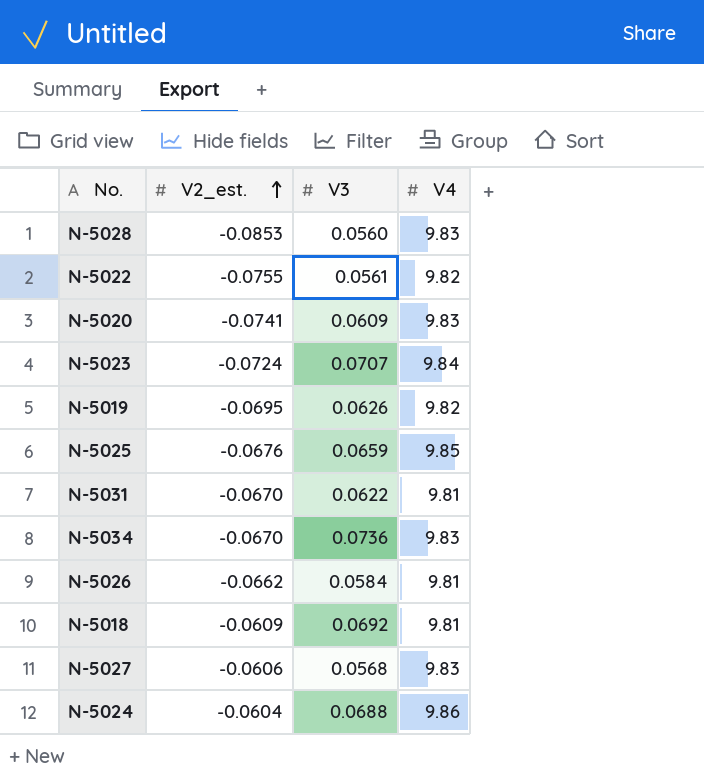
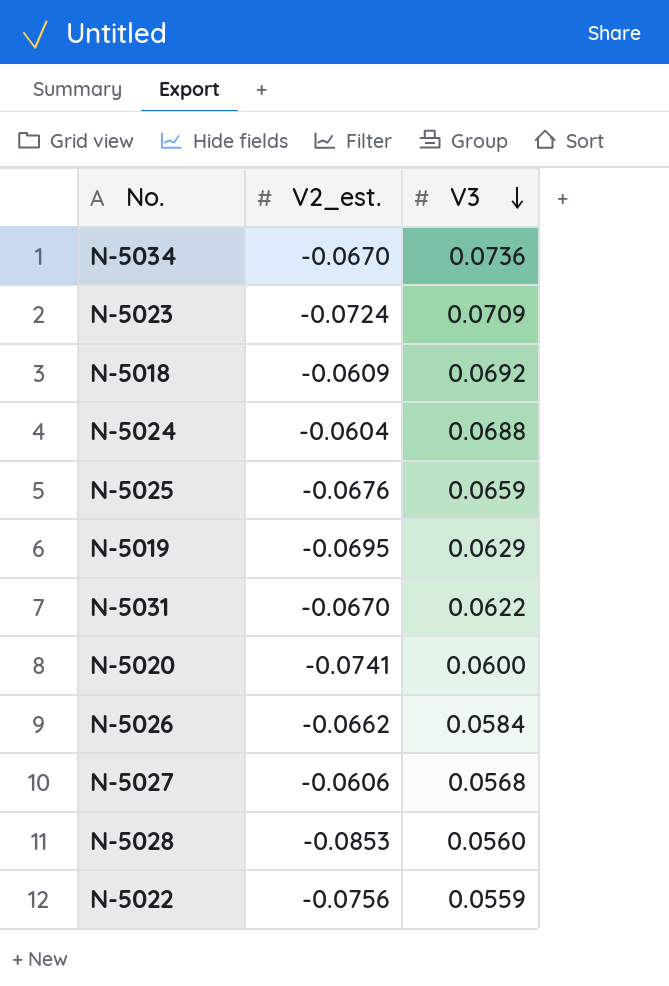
row order: V2_est. ascending -> V3 descending
column V4 | position: 4 -> none
N-5023 | V3: 0.0707 -> 0.0709
N-5019 | V3: 0.0626 -> 0.0629
N-5020 | V3: 0.0609 -> 0.0600
N-5022 | V2_est.: -0.0755 -> -0.0756
N-5022 | V3: 0.0561 -> 0.0559

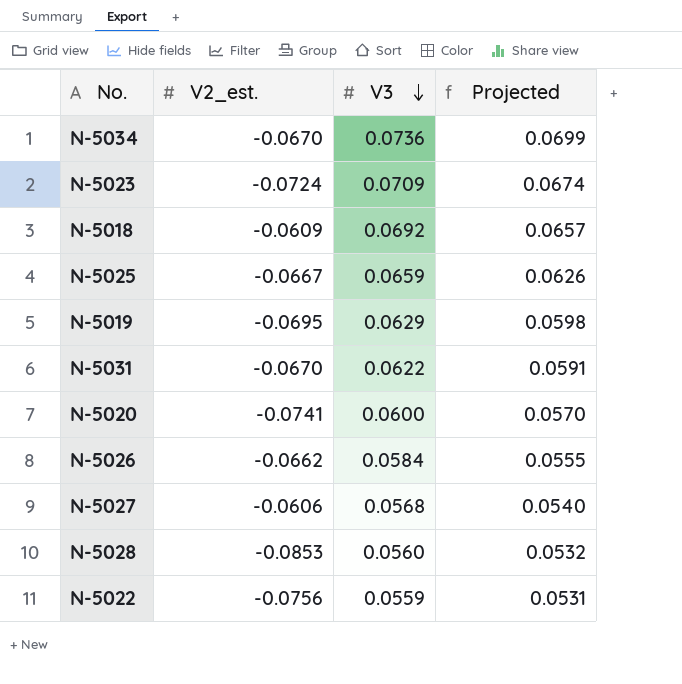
column Projected | formula: none -> [V3] * 0.95
row N-5024: -0.0604 | 0.0688 -> none
N-5025 | V2_est.: -0.0676 -> -0.0667

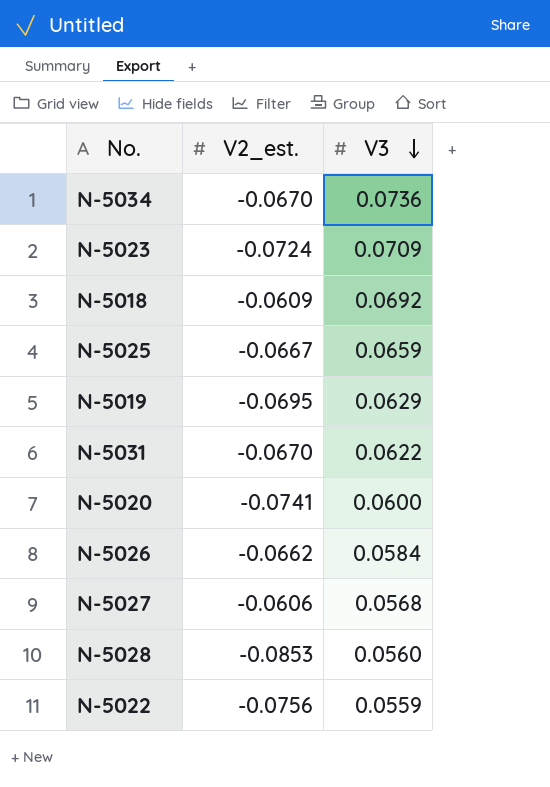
column Projected | formula: [V3] * 0.95 -> none

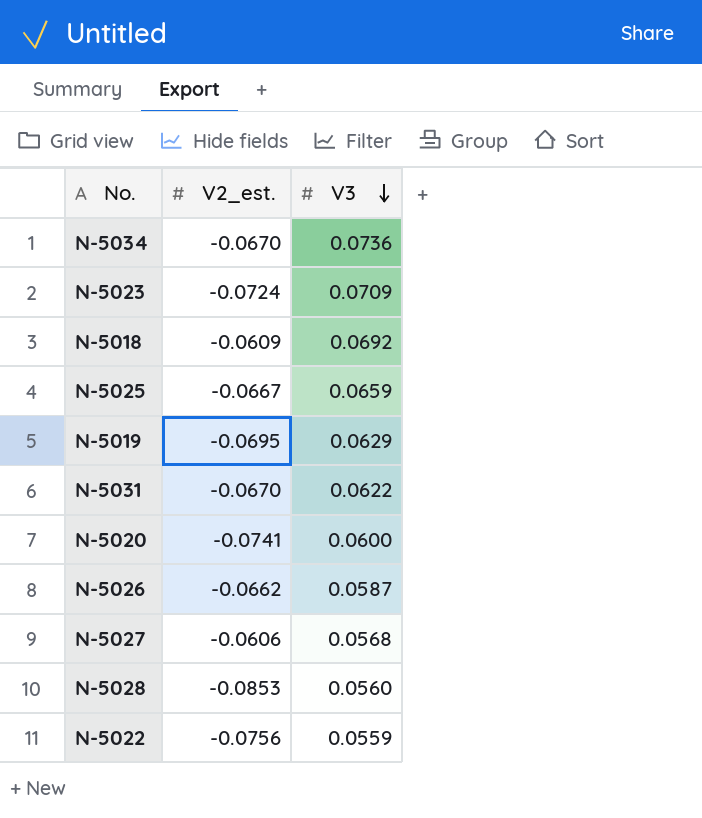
N-5026 | V3: 0.0584 -> 0.0587

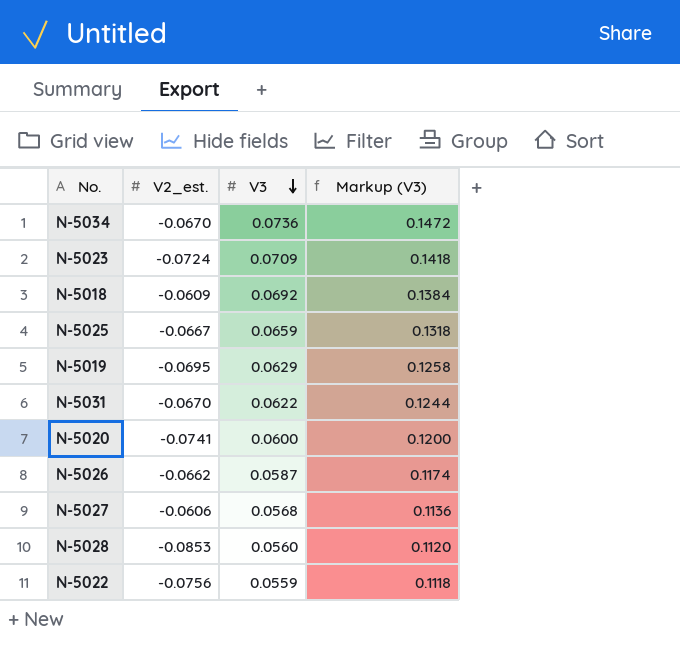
column Markup (V3) | formula: none -> [V3] * 2

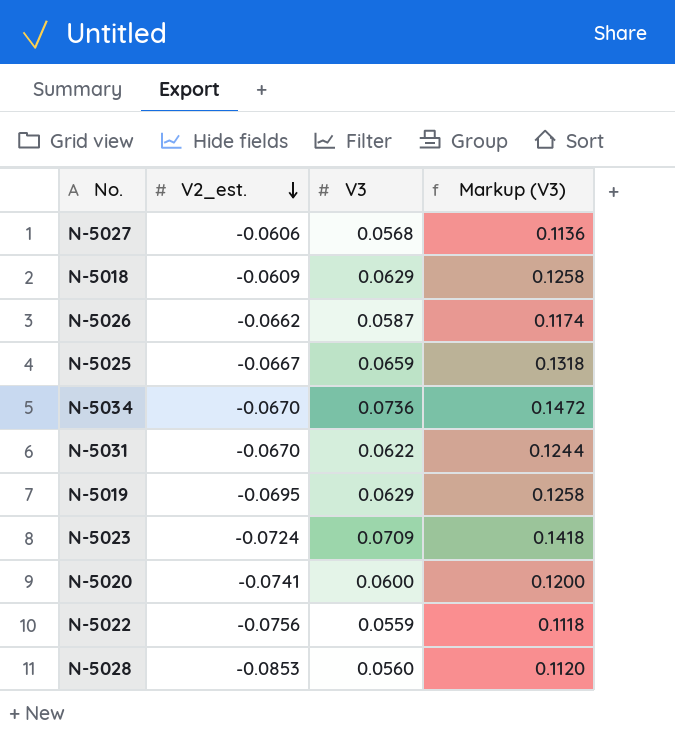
row order: V3 descending -> V2_est. descending
N-5018 | V3: 0.0692 -> 0.0629
N-5018 | Markup (V3): 0.1384 -> 0.1258

